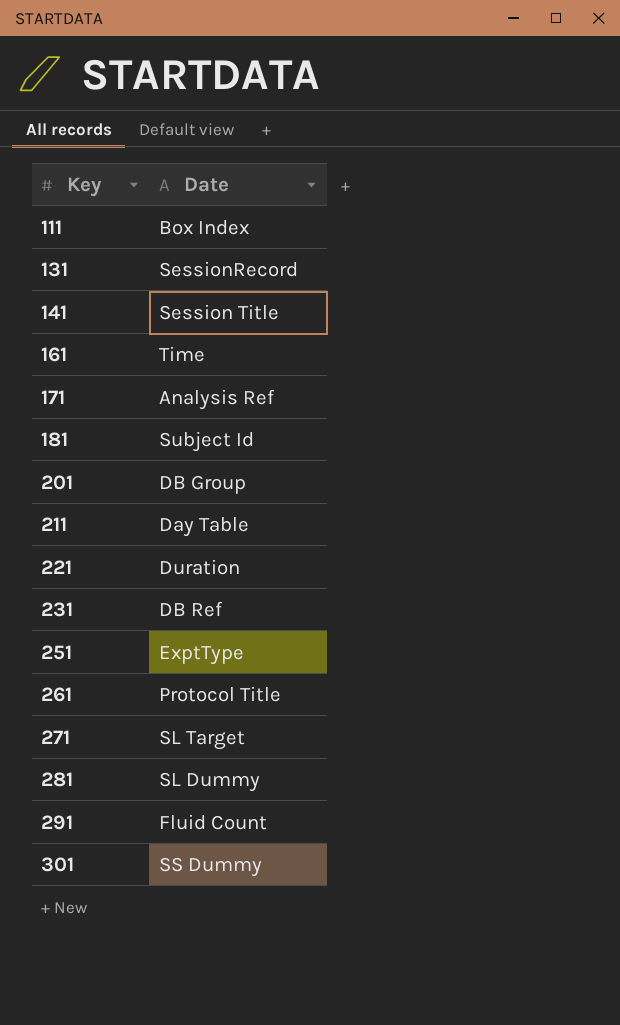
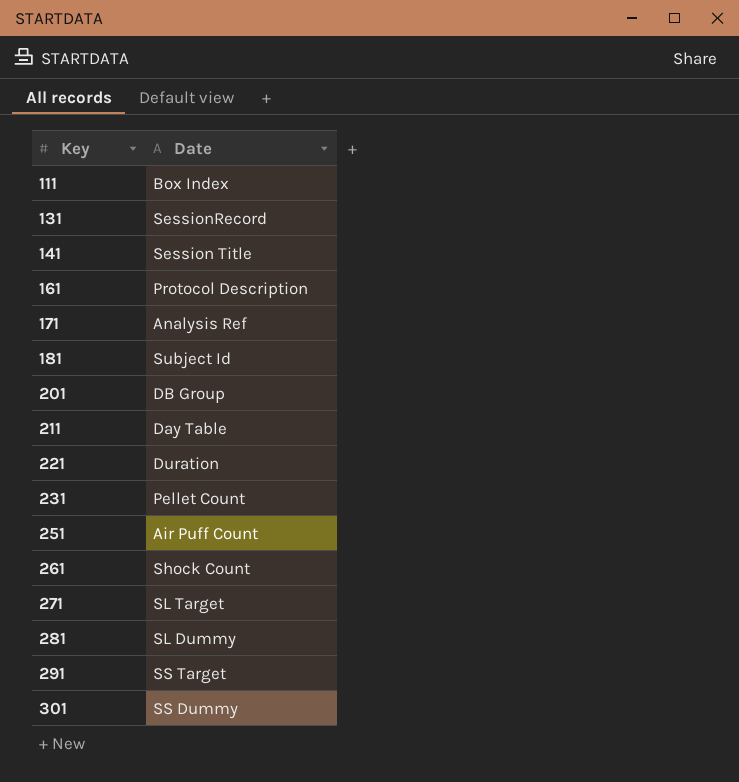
161 | Date: Time -> Protocol Description
231 | Date: DB Ref -> Pellet Count
251 | Date: ExptType -> Air Puff Count
261 | Date: Protocol Title -> Shock Count
291 | Date: Fluid Count -> SS Target

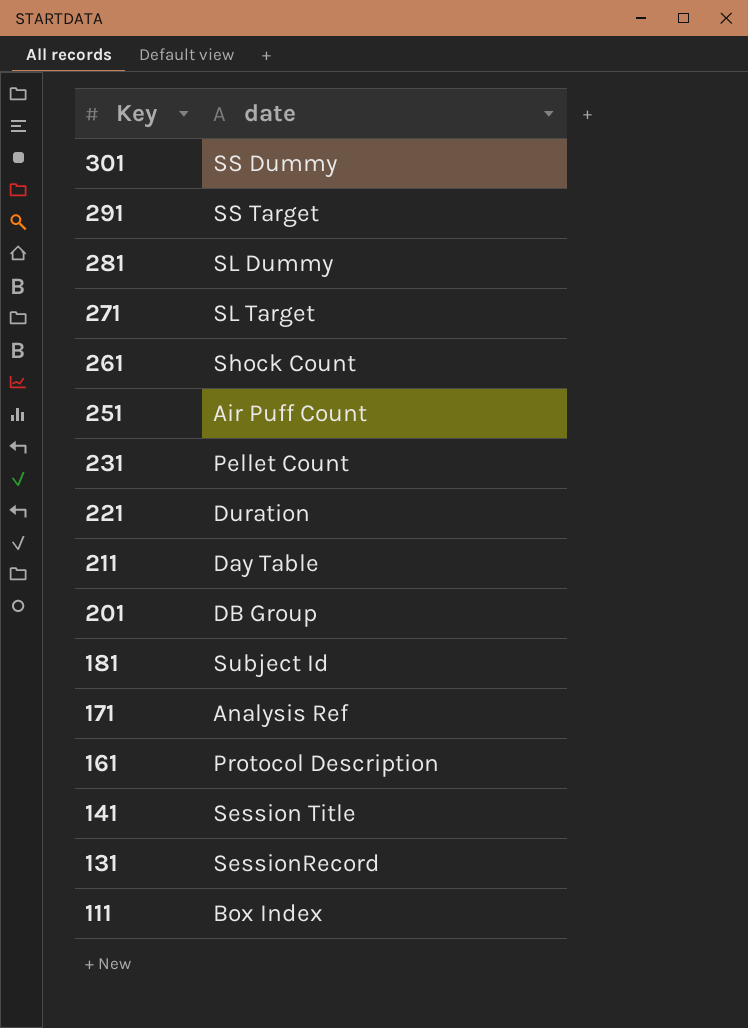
row order: Key ascending -> Key descending
column name: Date -> date

